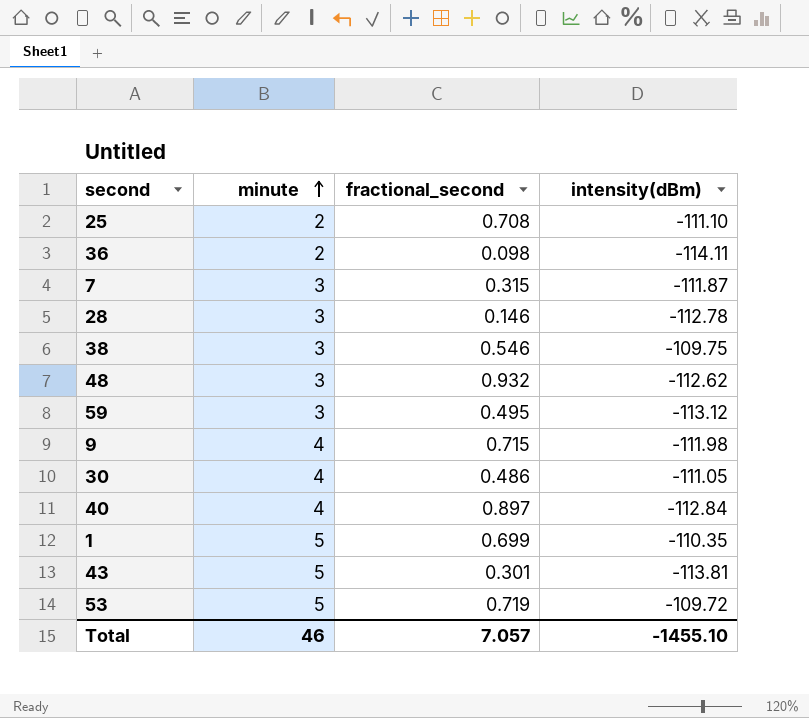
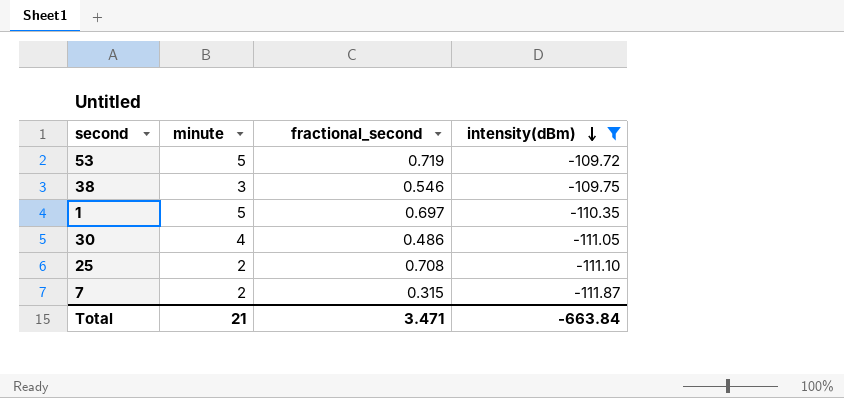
filter: none -> intensity(dBm) >= -111.87
row order: minute ascending -> intensity(dBm) descending
1 | fractional_second: 0.699 -> 0.697
7 | minute: 3 -> 2
Total | minute: 46 -> 21
Total | fractional_second: 7.057 -> 3.471
Total | intensity(dBm): -1455.10 -> -663.84

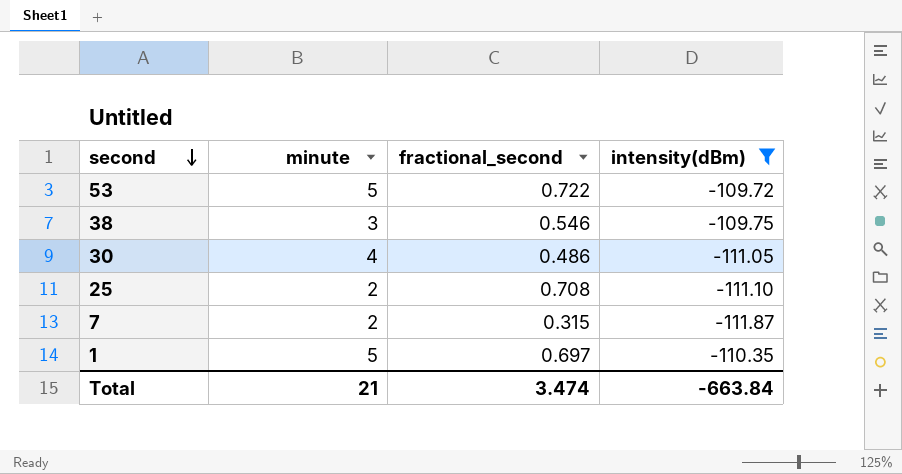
row order: intensity(dBm) descending -> second descending
53 | fractional_second: 0.719 -> 0.722
Total | fractional_second: 3.471 -> 3.474

